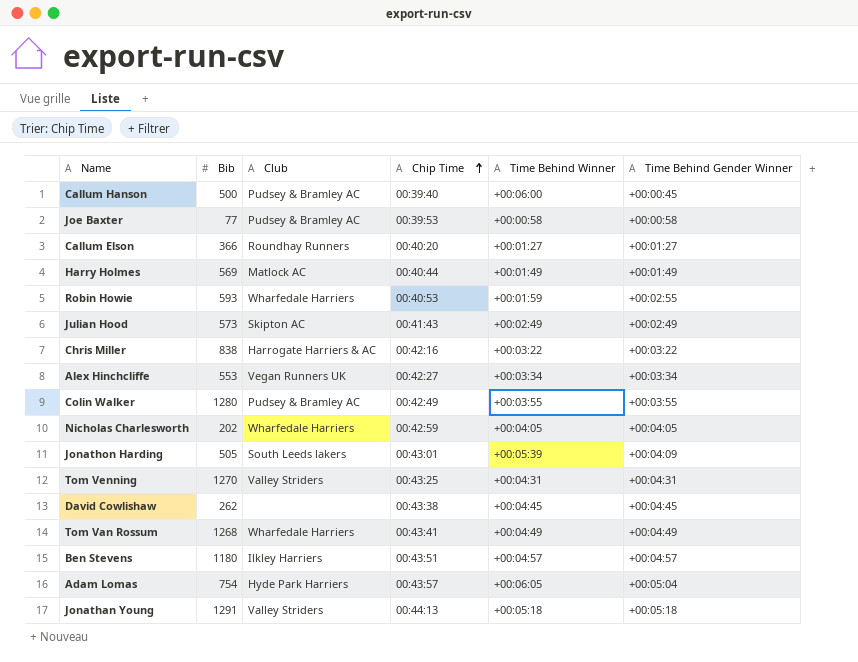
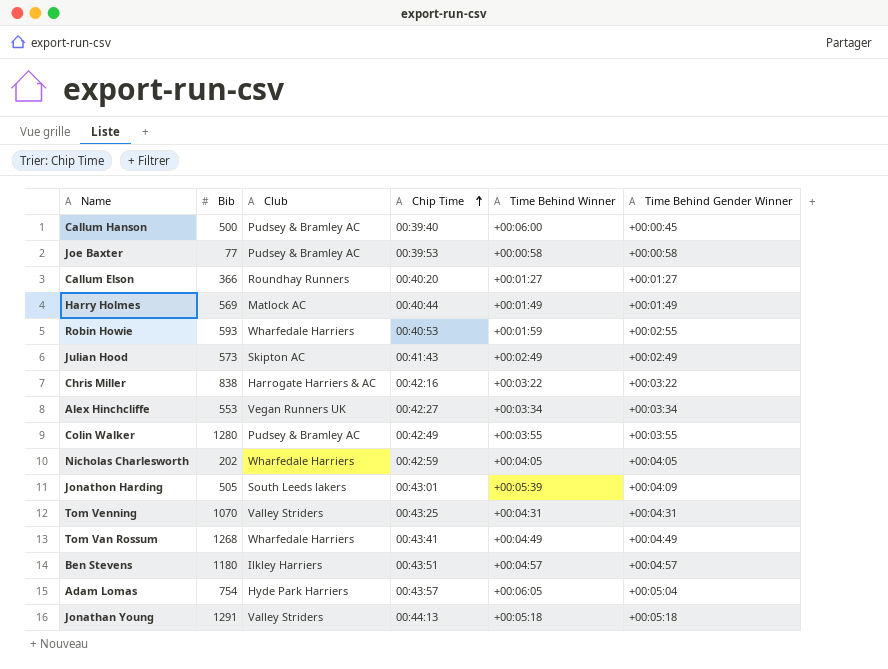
row David Cowlishaw: 262 | none | 00:43:38 | +00:04:45 | +00:04:45 -> none
Tom Venning | Bib: 1270 -> 1070

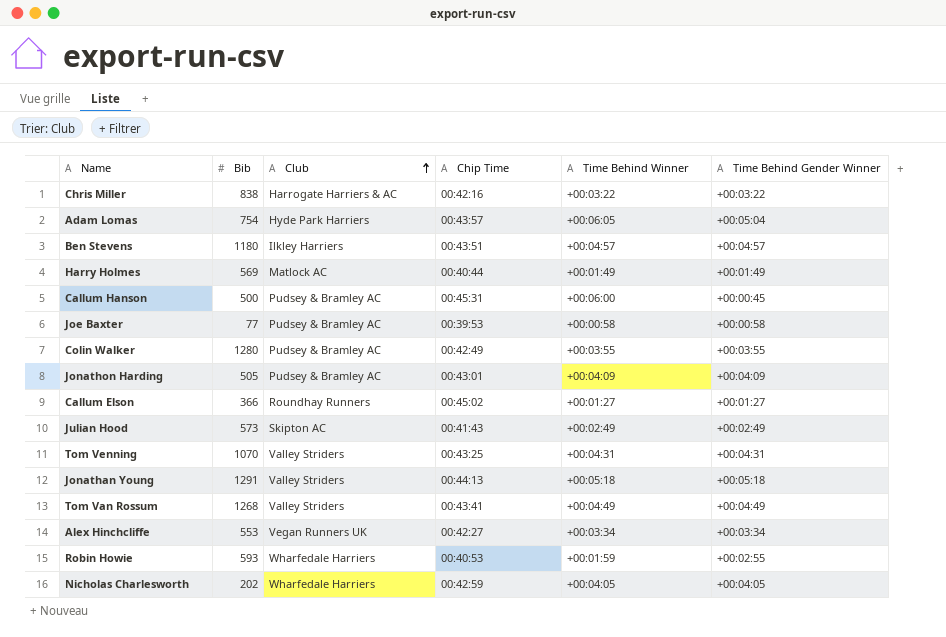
row order: Chip Time ascending -> Club ascending
Callum Hanson | Chip Time: 00:39:40 -> 00:45:31
Jonathon Harding | Club: South Leeds lakers -> Pudsey & Bramley AC
Jonathon Harding | Time Behind Winner: +00:05:39 -> +00:04:09
Callum Elson | Chip Time: 00:40:20 -> 00:45:02
Tom Van Rossum | Club: Wharfedale Harriers -> Valley Striders

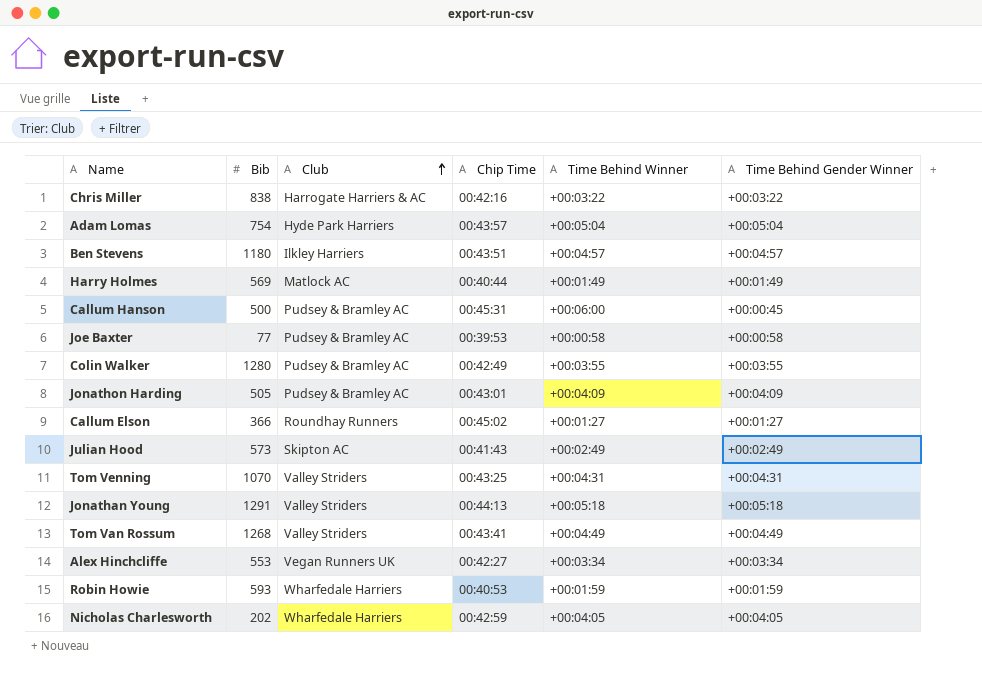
Adam Lomas | Time Behind Winner: +00:06:05 -> +00:05:04
Robin Howie | Time Behind Gender Winner: +00:02:55 -> +00:01:59

